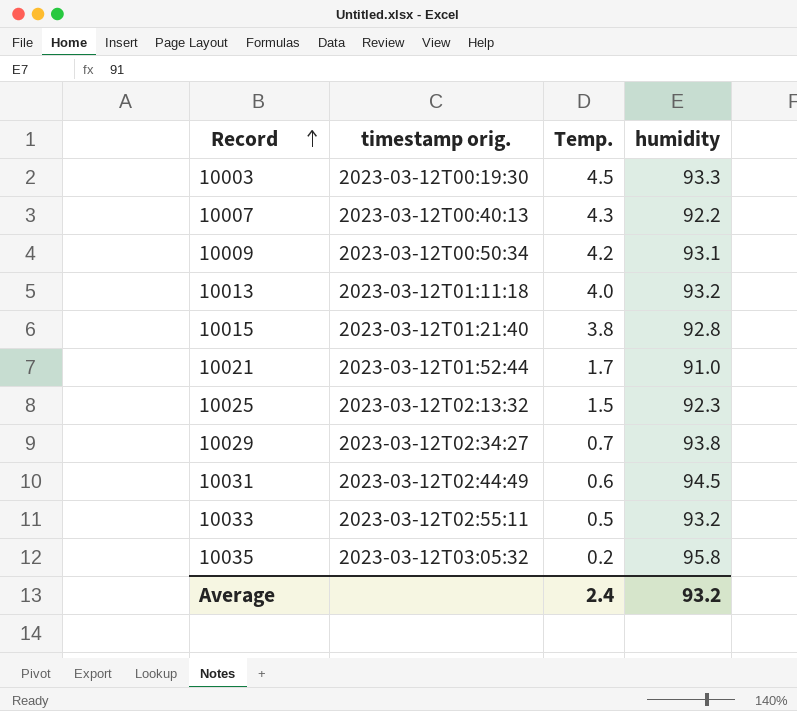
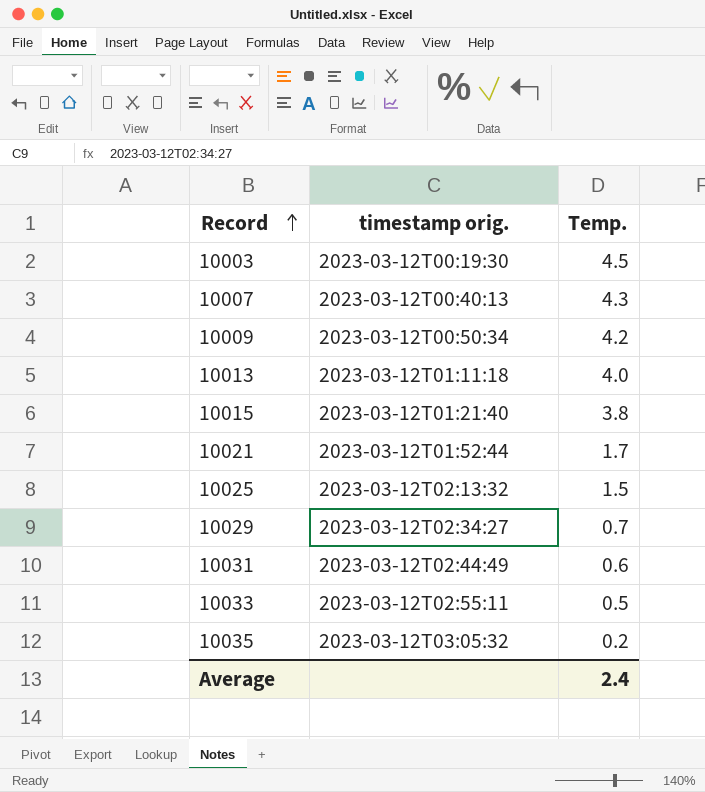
column humidity | position: 4 -> none

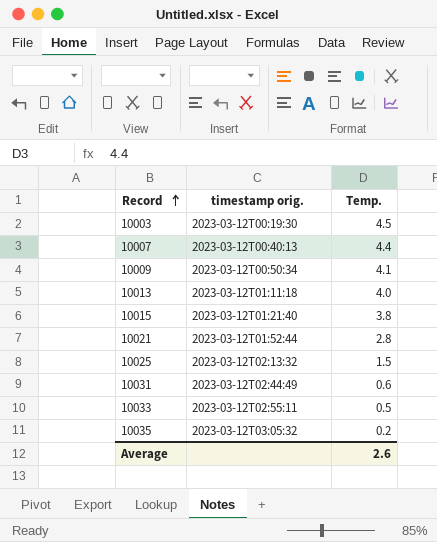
row 10029: 2023-03-12T02:34:27 | 0.7 -> none
10007 | Temp.: 4.3 -> 4.4
10009 | Temp.: 4.2 -> 4.1
10021 | Temp.: 1.7 -> 2.8
Average | Temp.: 2.4 -> 2.6

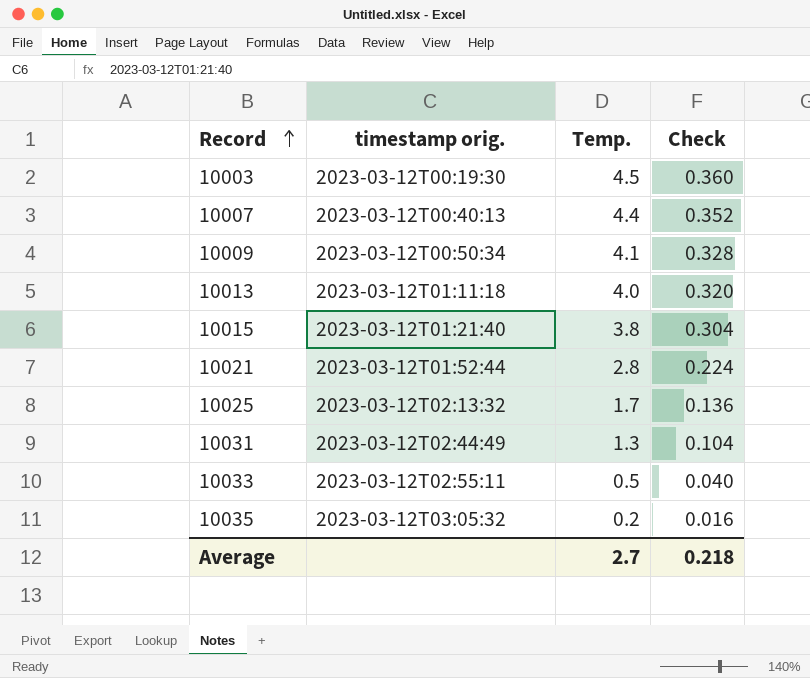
column Check | formula: none -> [Temp.] * 0.08
10025 | Temp.: 1.5 -> 1.7
10031 | Temp.: 0.6 -> 1.3
Average | Temp.: 2.6 -> 2.7

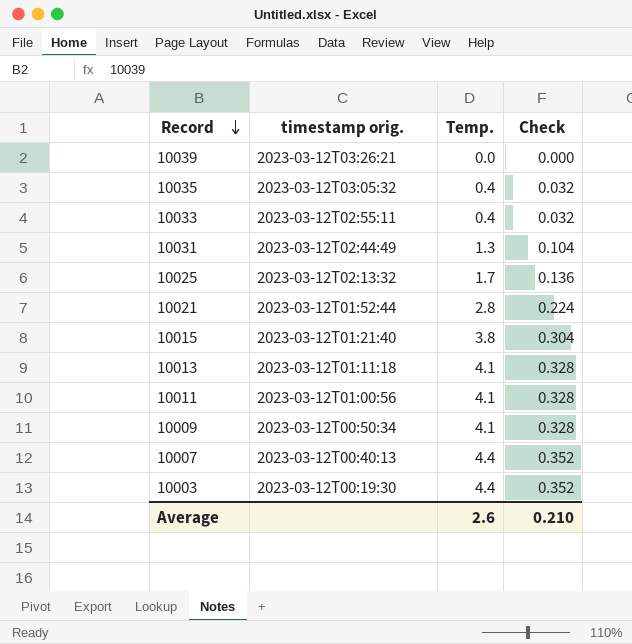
row order: Record ascending -> Record descending
row 10039: none -> 2023-03-12T03:26:21 | 0.0 | 0.000
10035 | Temp.: 0.2 -> 0.4
10035 | Check: 0.016 -> 0.032
10033 | Temp.: 0.5 -> 0.4
10033 | Check: 0.040 -> 0.032
10013 | Temp.: 4.0 -> 4.1
10013 | Check: 0.320 -> 0.328
row 10011: none -> 2023-03-12T01:00:56 | 4.1 | 0.328
10003 | Temp.: 4.5 -> 4.4
10003 | Check: 0.360 -> 0.352
Average | Temp.: 2.7 -> 2.6
Average | Check: 0.218 -> 0.210

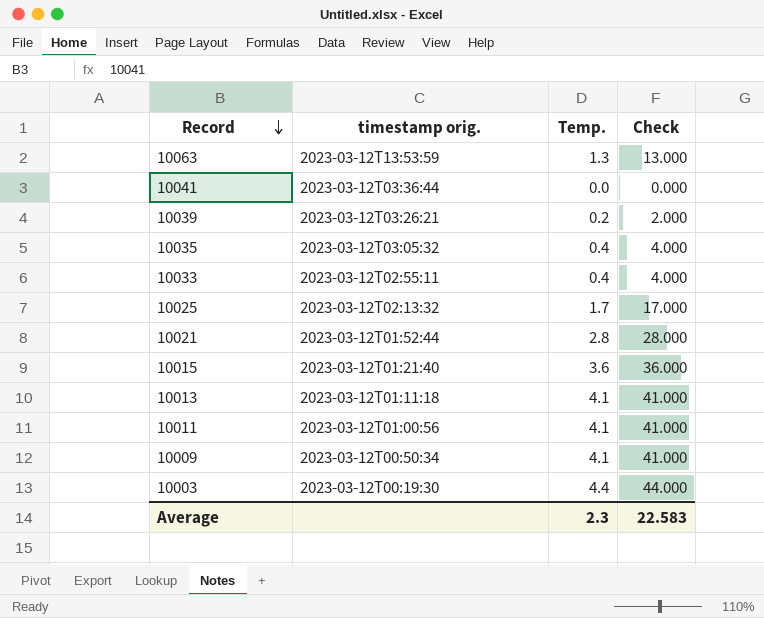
column Check | formula: [Temp.] * 0.08 -> [Temp.] * 10
row 10031: 2023-03-12T02:44:49 | 1.3 | 0.104 -> none
row 10007: 2023-03-12T00:40:13 | 4.4 | 0.352 -> none
row 10063: none -> 2023-03-12T13:53:59 | 1.3 | 13.000
row 10041: none -> 2023-03-12T03:36:44 | 0.0 | 0.000
10039 | Temp.: 0.0 -> 0.2
10015 | Temp.: 3.8 -> 3.6
Average | Temp.: 2.6 -> 2.3
Average | Check: 0.210 -> 22.583

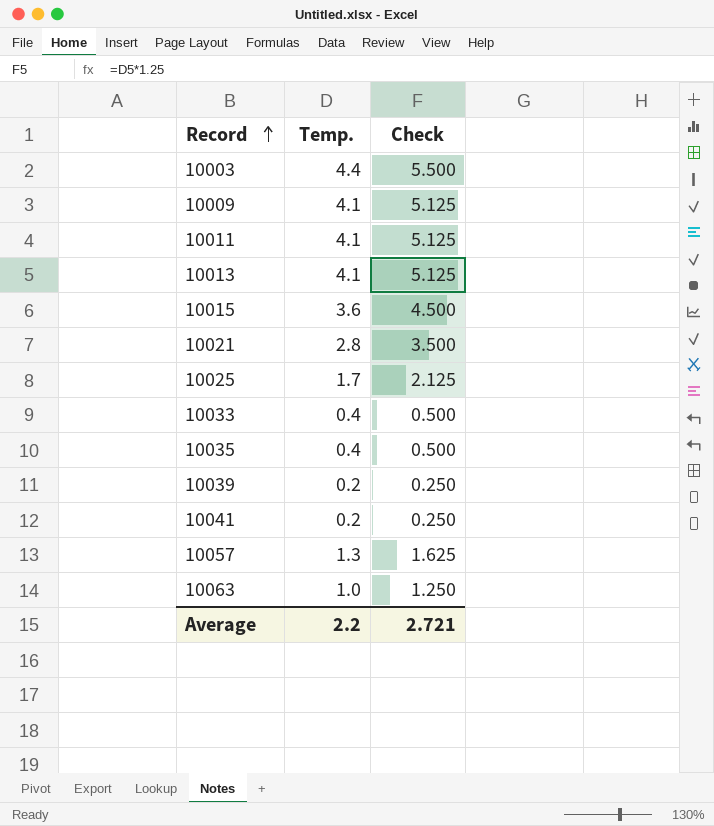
row order: Record descending -> Record ascending
column timestamp orig. | position: 2 -> none
column Check | formula: [Temp.] * 10 -> [Temp.] * 1.25
10041 | Temp.: 0.0 -> 0.2
row 10057: none -> 1.3 | 1.625
10063 | Temp.: 1.3 -> 1.0
Average | Temp.: 2.3 -> 2.2
Average | Check: 22.583 -> 2.721

